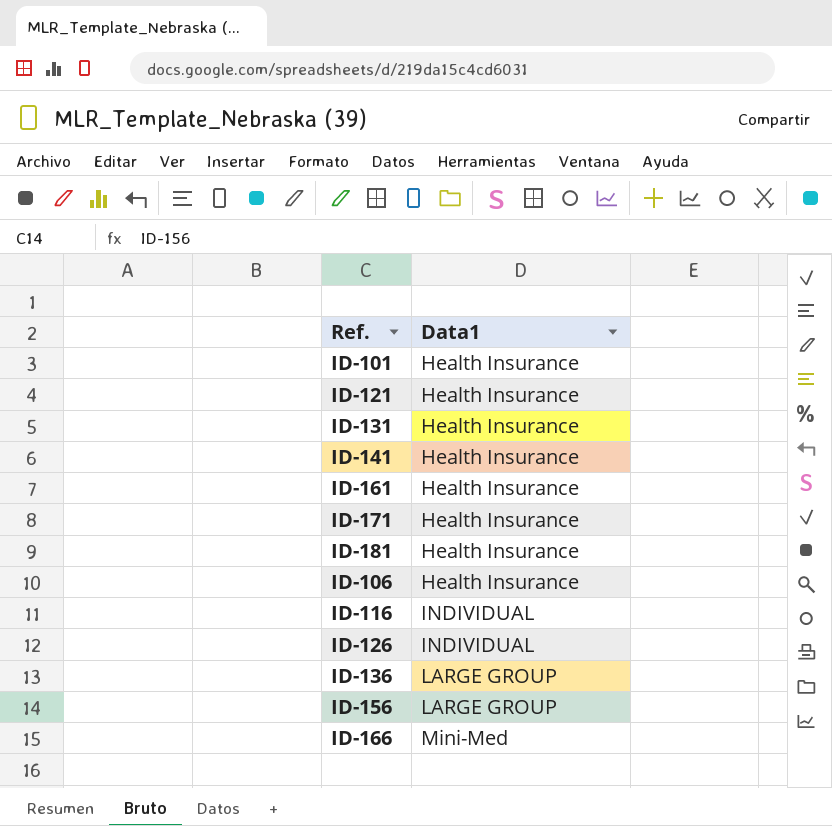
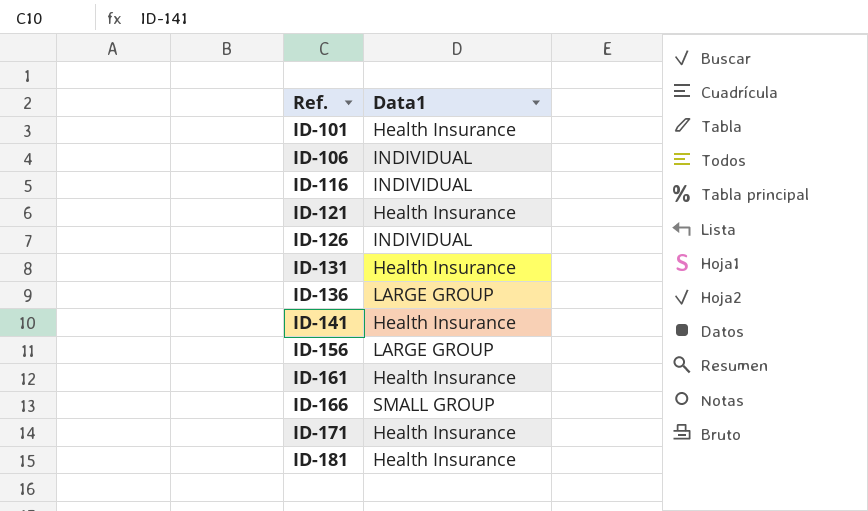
row order: Data1 ascending -> Ref. ascending
ID-106 | Data1: Health Insurance -> INDIVIDUAL
ID-166 | Data1: Mini-Med -> SMALL GROUP

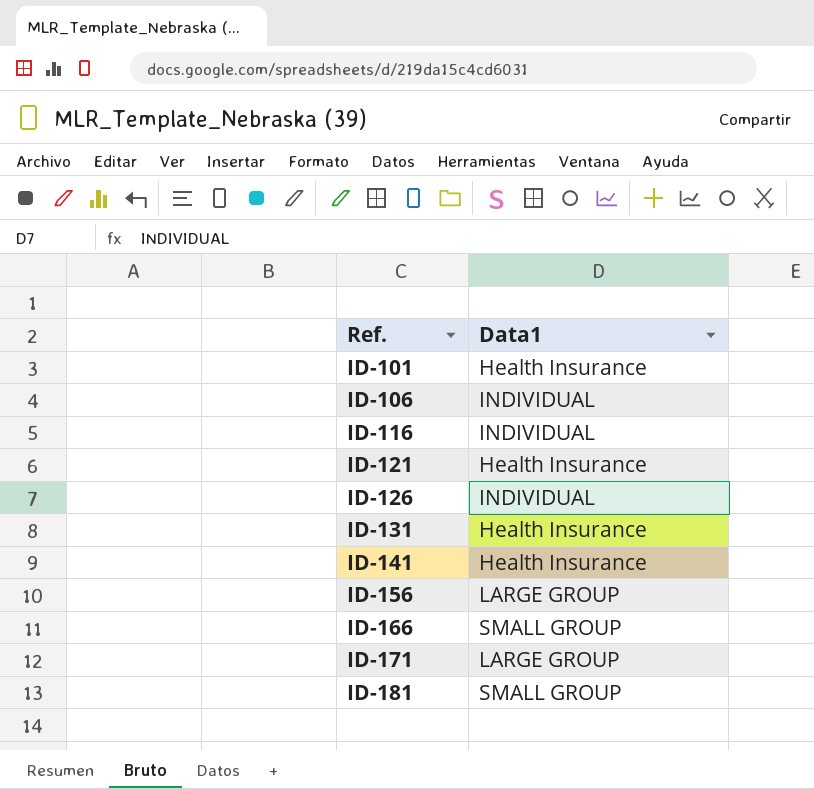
row ID-136: LARGE GROUP -> none
row ID-161: Health Insurance -> none
ID-171 | Data1: Health Insurance -> LARGE GROUP
ID-181 | Data1: Health Insurance -> SMALL GROUP

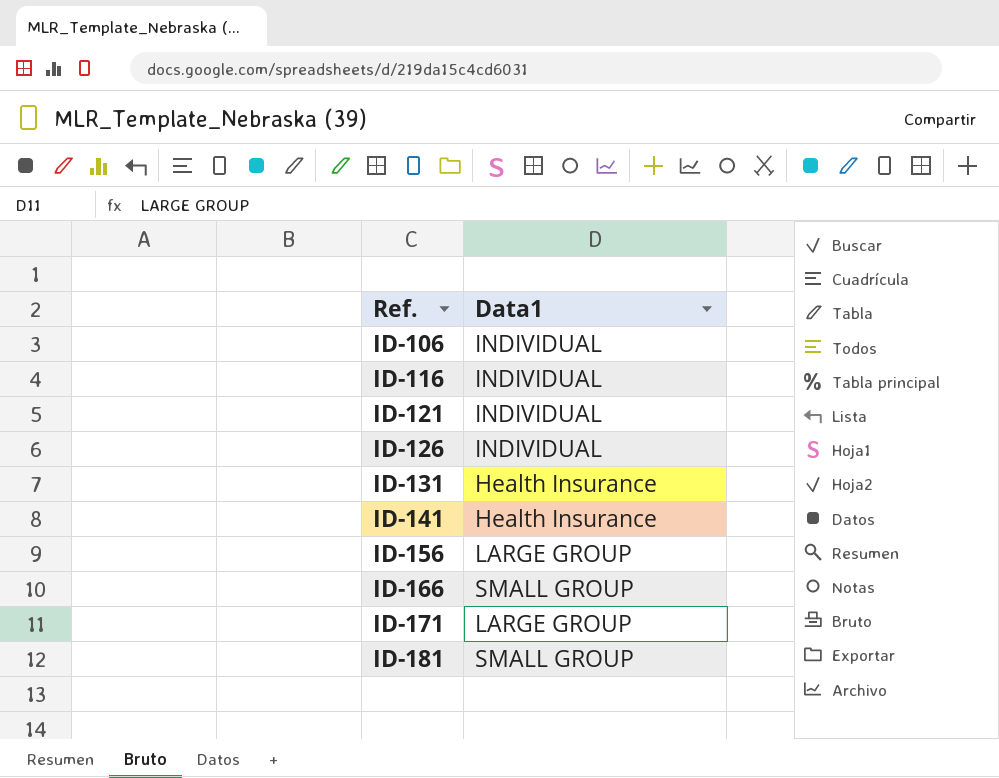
row ID-101: Health Insurance -> none
ID-121 | Data1: Health Insurance -> INDIVIDUAL

